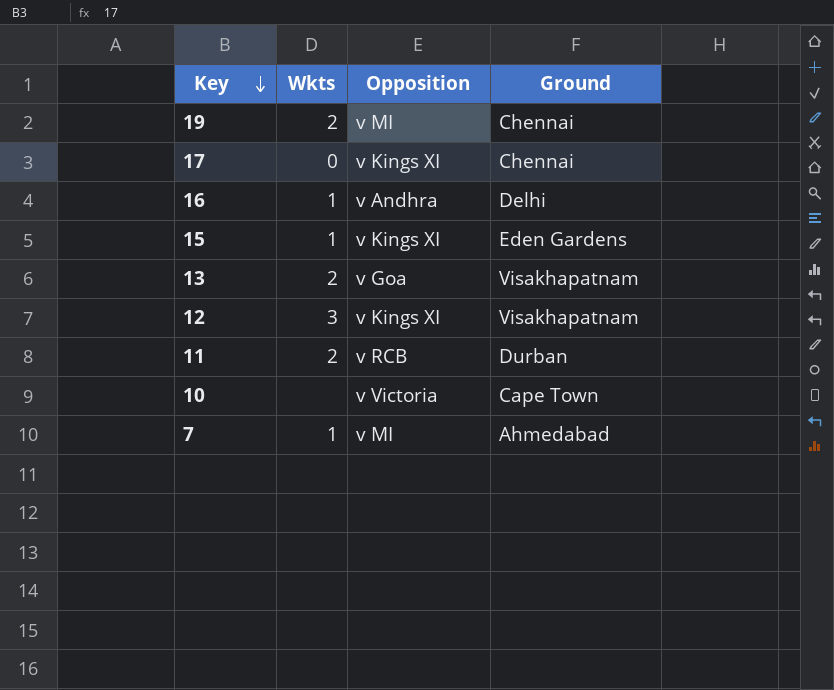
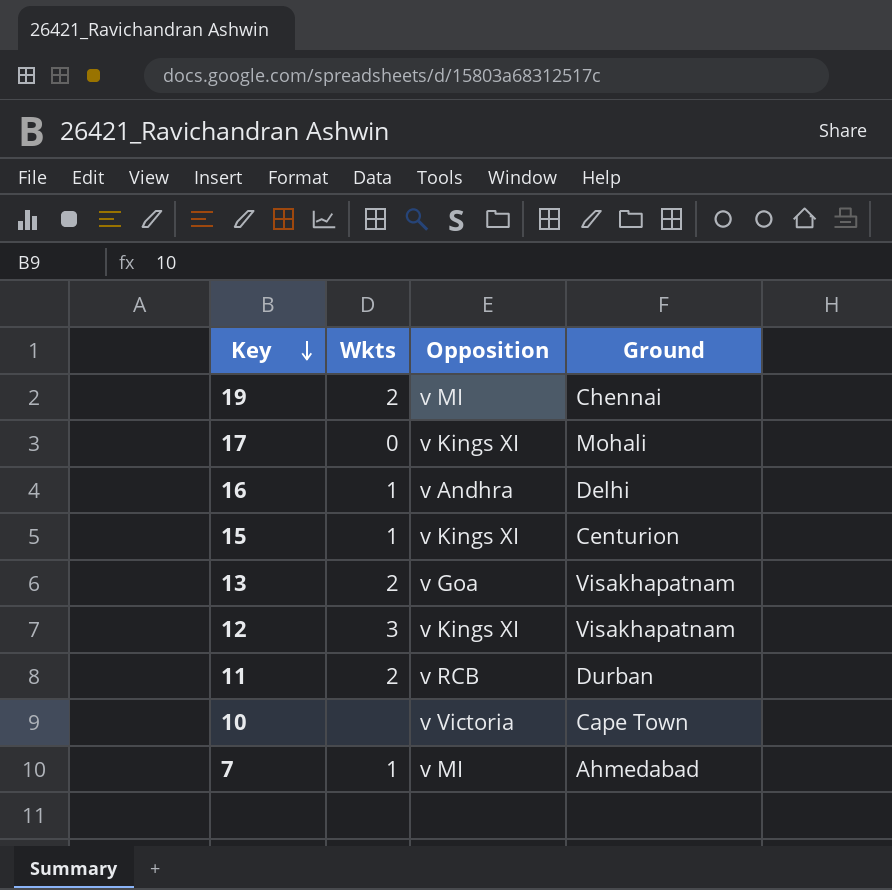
17 | Ground: Chennai -> Mohali
15 | Ground: Eden Gardens -> Centurion

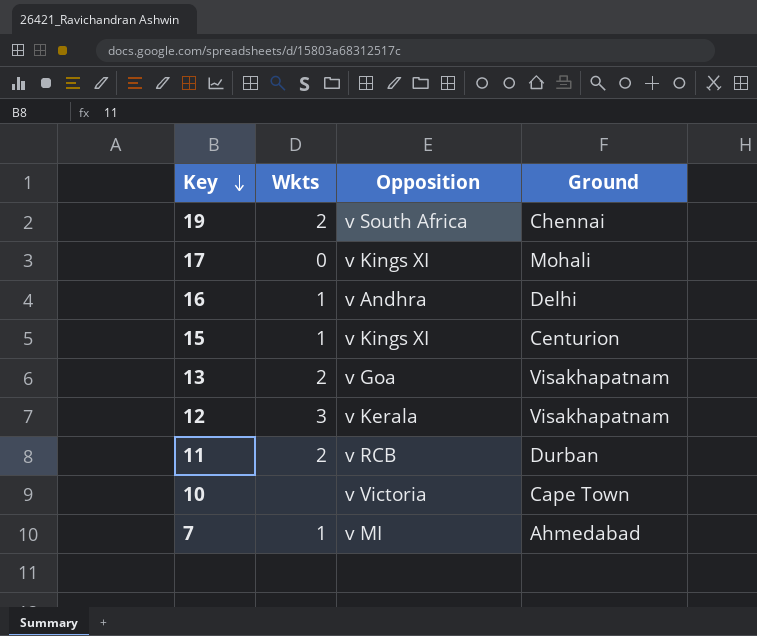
19 | Opposition: v MI -> v South Africa
12 | Opposition: v Kings XI -> v Kerala

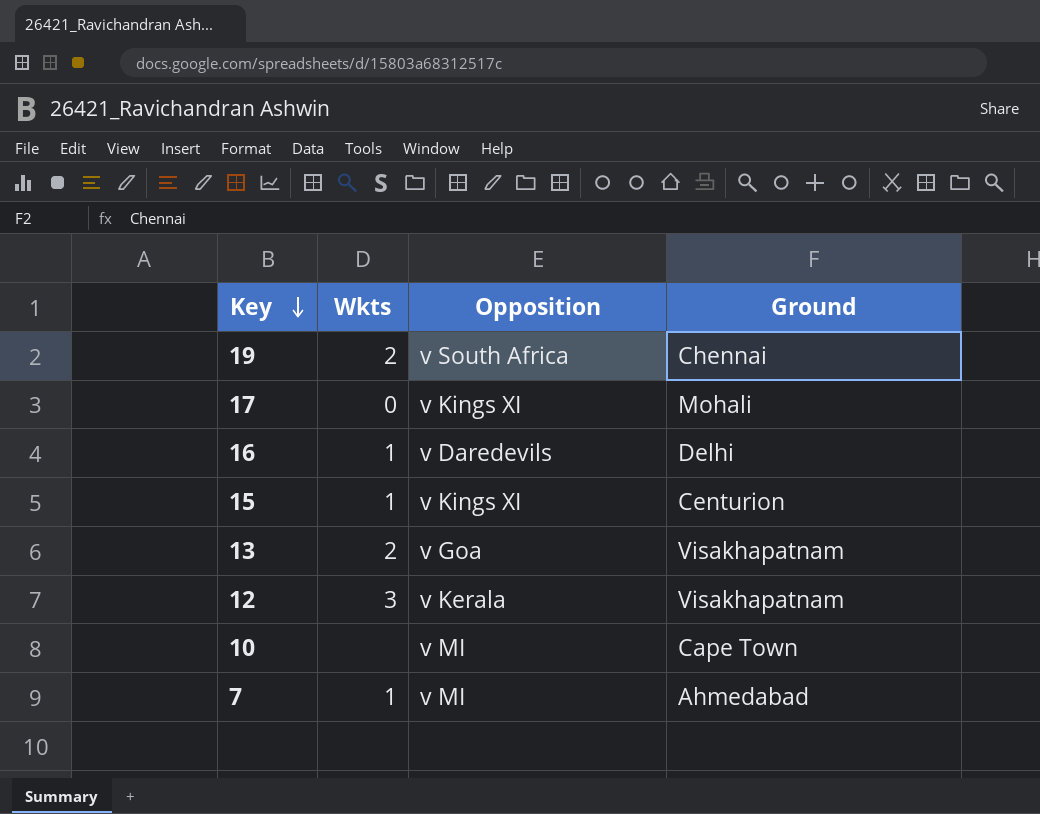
row 11: 2 | v RCB | Durban -> none
16 | Opposition: v Andhra -> v Daredevils
10 | Opposition: v Victoria -> v MI

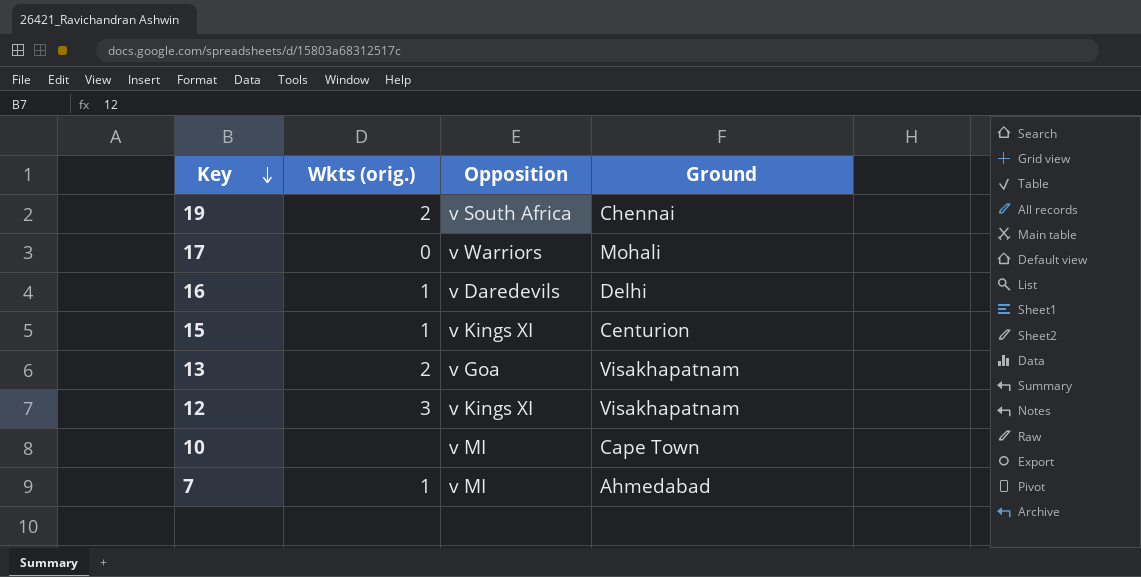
column name: Wkts -> Wkts (orig.)
17 | Opposition: v Kings XI -> v Warriors
12 | Opposition: v Kerala -> v Kings XI

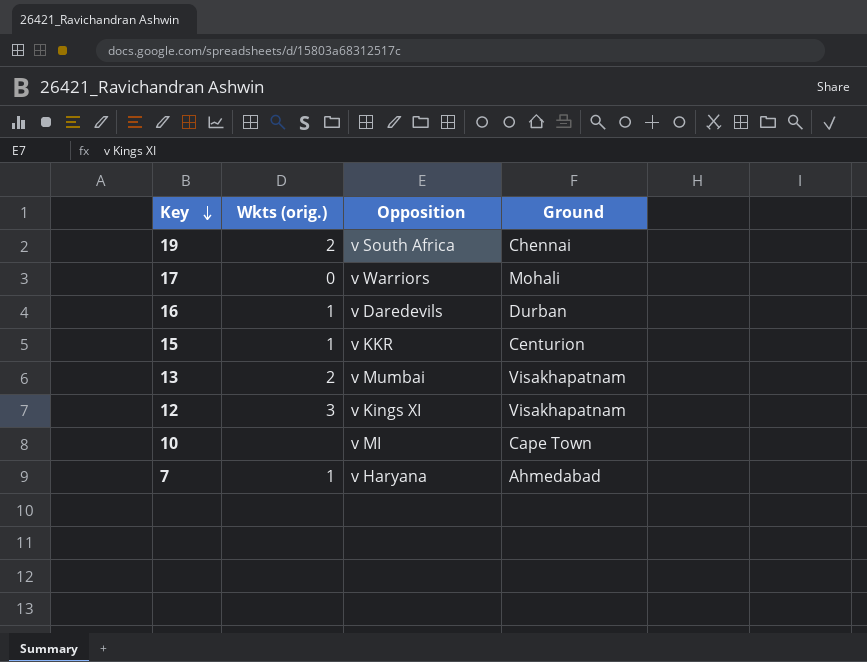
16 | Ground: Delhi -> Durban
15 | Opposition: v Kings XI -> v KKR
13 | Opposition: v Goa -> v Mumbai
7 | Opposition: v MI -> v Haryana

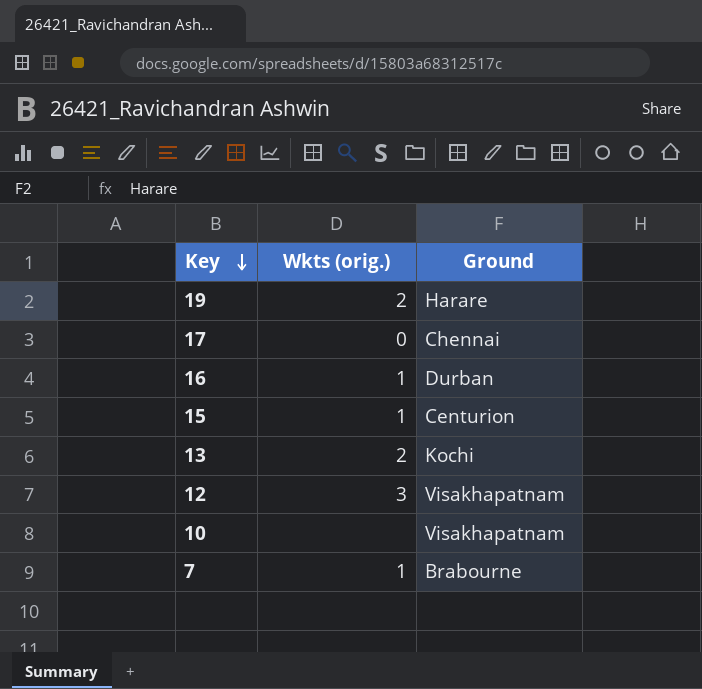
column Opposition | position: 3 -> none
19 | Ground: Chennai -> Harare
17 | Ground: Mohali -> Chennai
13 | Ground: Visakhapatnam -> Kochi
10 | Ground: Cape Town -> Visakhapatnam
7 | Ground: Ahmedabad -> Brabourne

